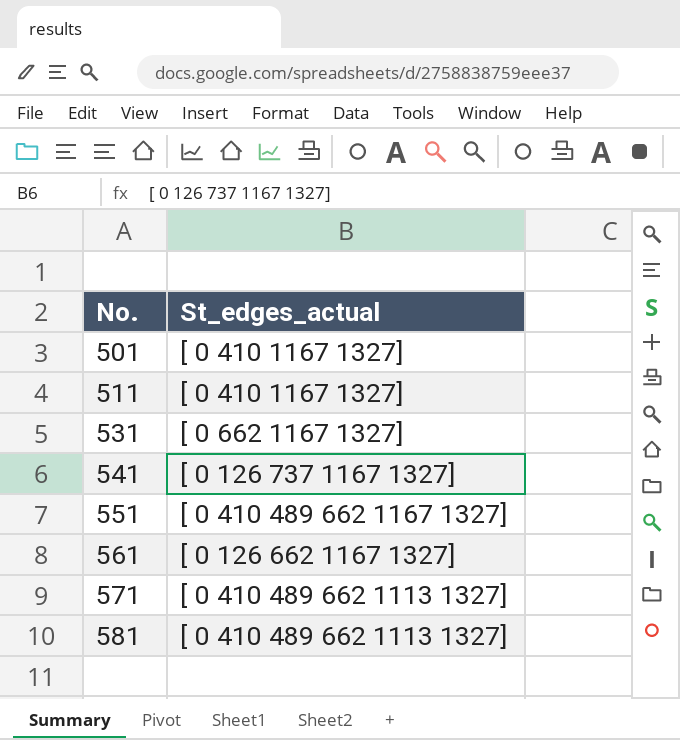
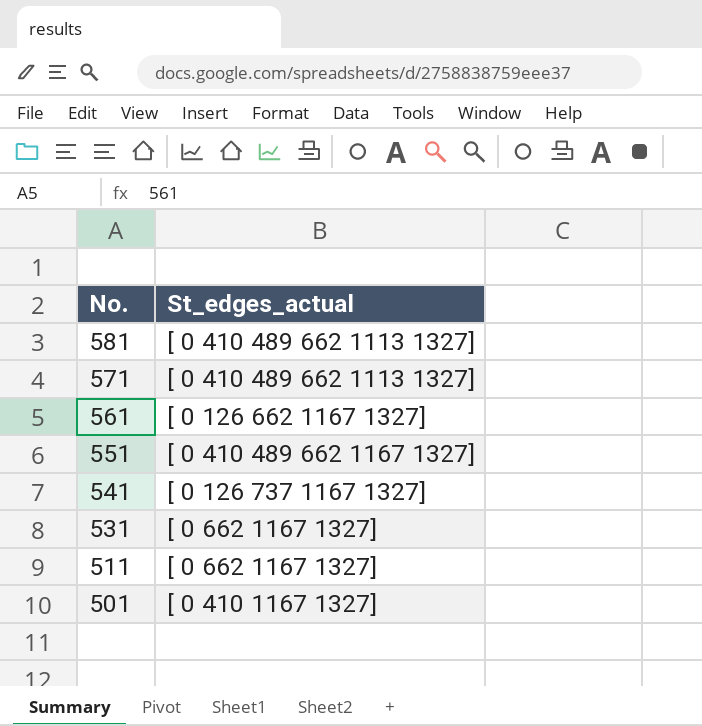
row order: No. ascending -> No. descending
511 | St_edges_actual: [ 0 410 1167 1327] -> [ 0 662 1167 1327]

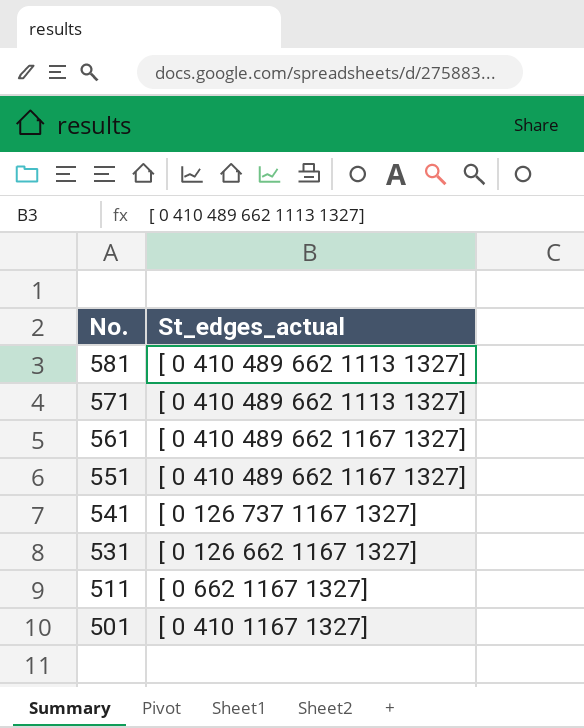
561 | St_edges_actual: [ 0 126 662 1167 1327] -> [ 0 410 489 662 1167 1327]
531 | St_edges_actual: [ 0 662 1167 1327] -> [ 0 126 662 1167 1327]

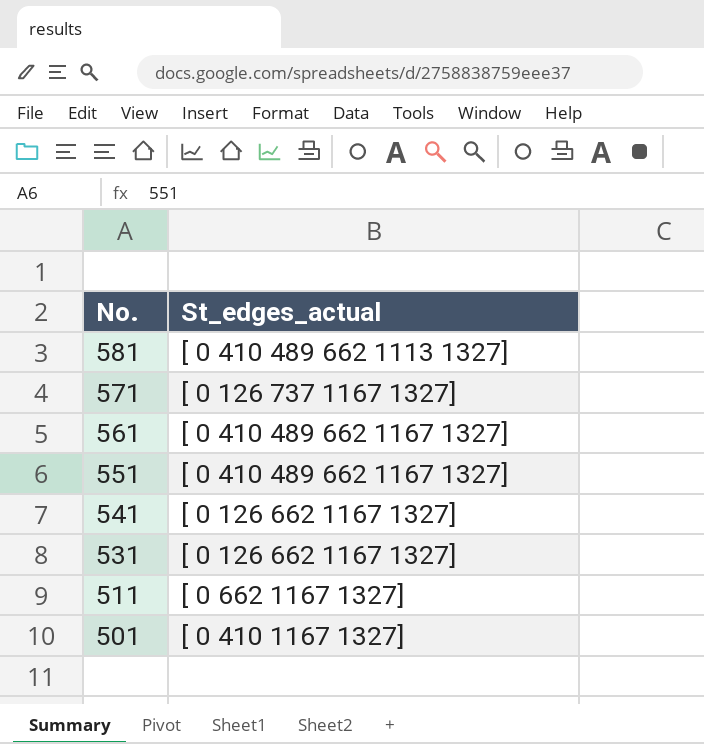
571 | St_edges_actual: [ 0 410 489 662 1113 1327] -> [ 0 126 737 1167 1327]
541 | St_edges_actual: [ 0 126 737 1167 1327] -> [ 0 126 662 1167 1327]

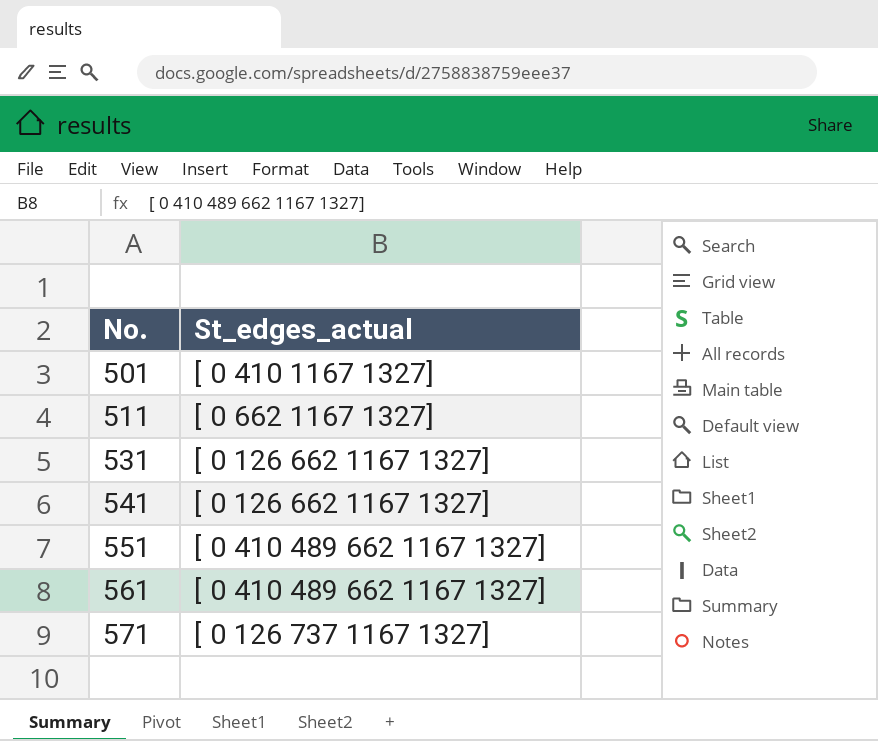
row order: No. descending -> No. ascending
row 581: [ 0 410 489 662 1113 1327] -> none

